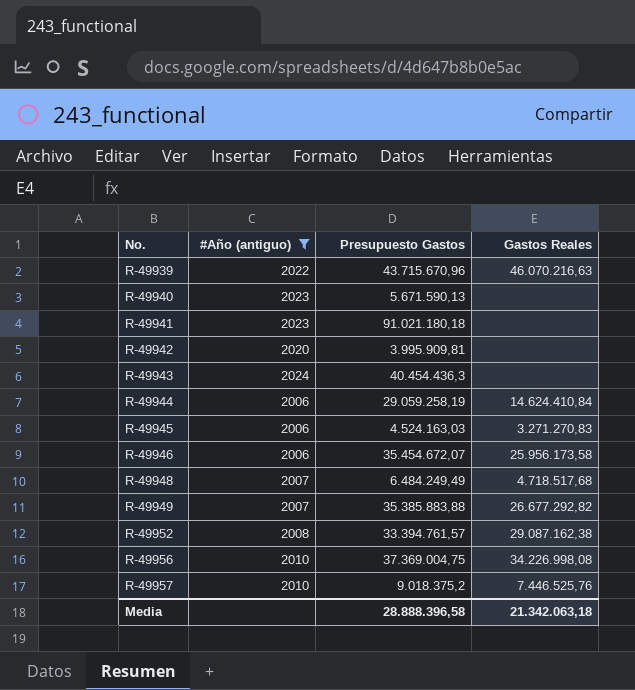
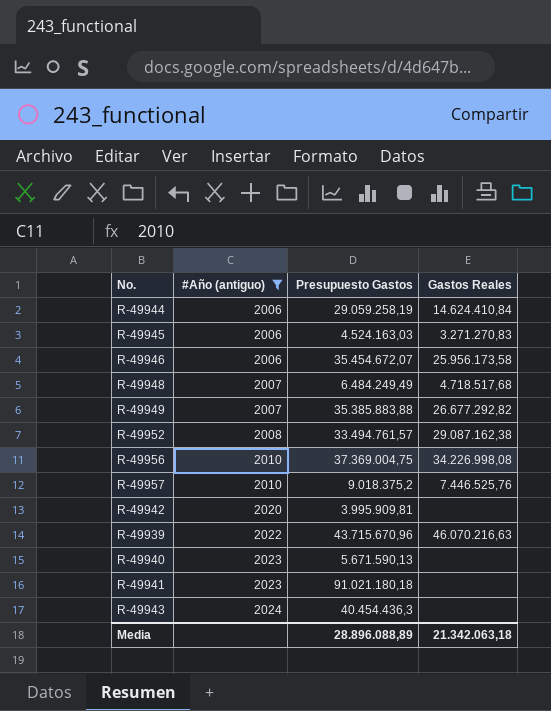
row order: No. ascending -> #Año (antiguo) ascending
R-49952 | Presupuesto Gastos: 33.394.761,57 -> 33.494.761,57
Media | Presupuesto Gastos: 28.888.396,58 -> 28.896.088,89

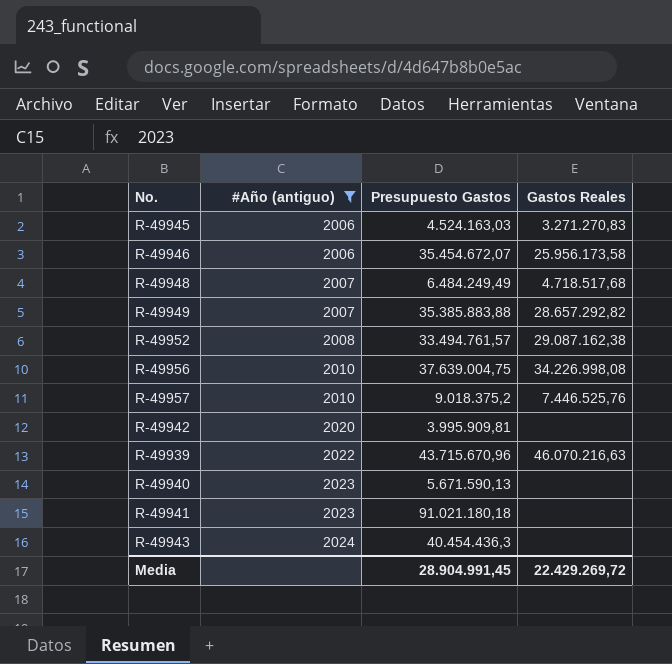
row R-49944: 2006 | 29.059.258,19 | 14.624.410,84 -> none
R-49949 | Gastos Reales: 26.677.292,82 -> 28.657.292,82
R-49956 | Presupuesto Gastos: 37.369.004,75 -> 37.639.004,75
Media | Presupuesto Gastos: 28.896.088,89 -> 28.904.991,45
Media | Gastos Reales: 21.342.063,18 -> 22.429.269,72

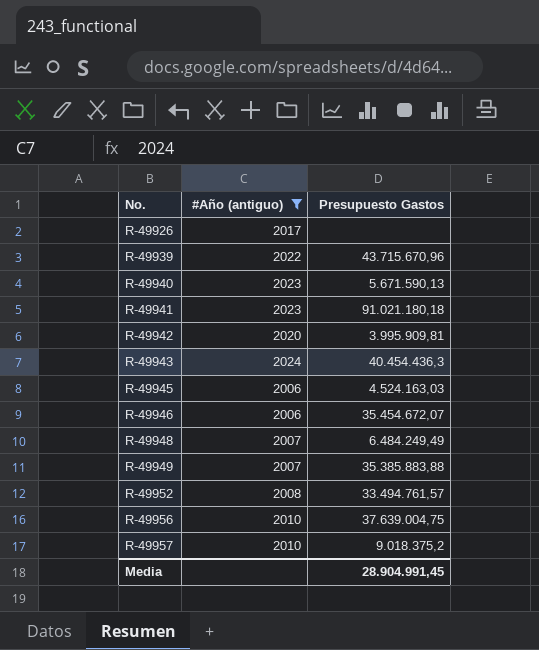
row order: #Año (antiguo) ascending -> No. ascending
column Gastos Reales | position: 4 -> none
row R-49926: none -> 2017 | none

